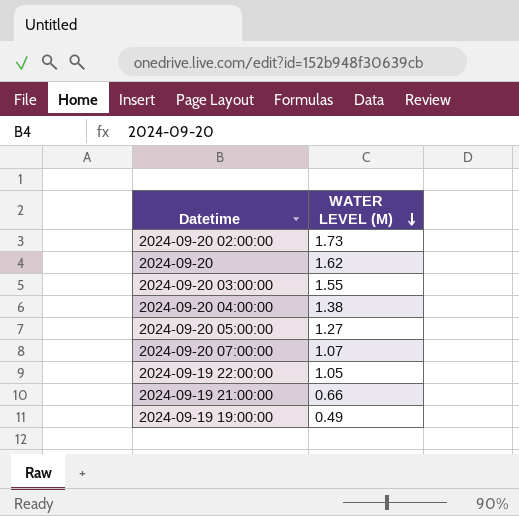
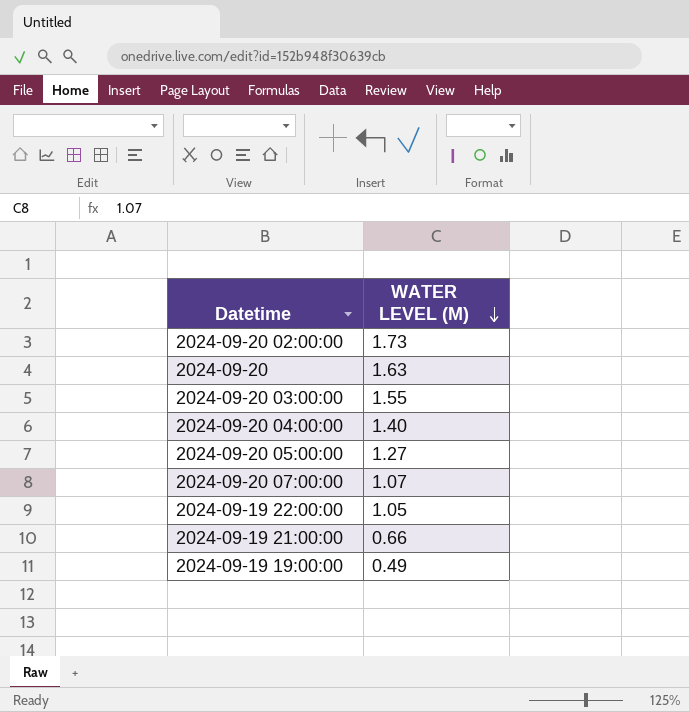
2024-09-20 | WATER LEVEL (M): 1.62 -> 1.63
2024-09-20 04:00:00 | WATER LEVEL (M): 1.38 -> 1.40

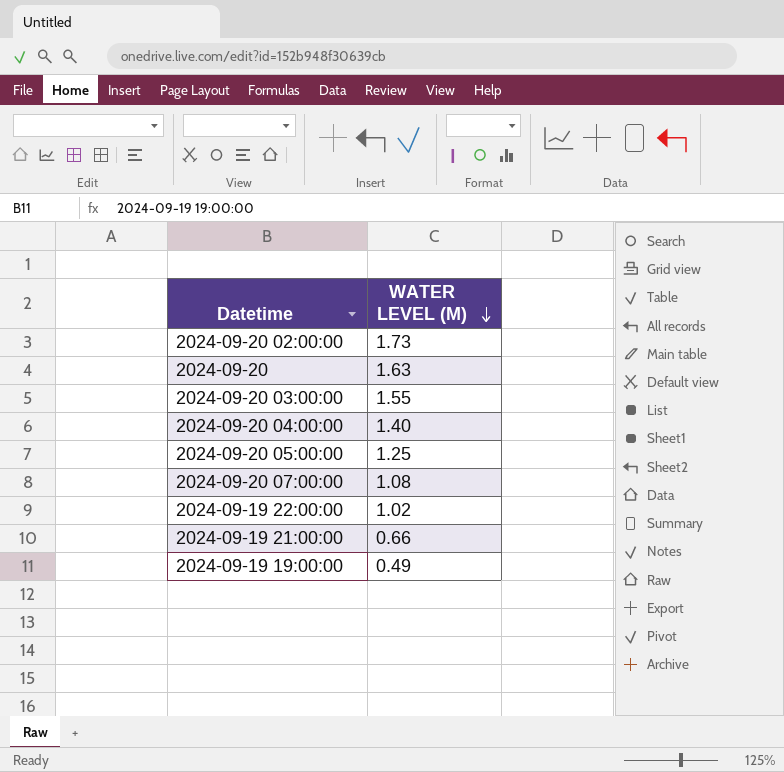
2024-09-20 05:00:00 | WATER LEVEL (M): 1.27 -> 1.25
2024-09-20 07:00:00 | WATER LEVEL (M): 1.07 -> 1.08
2024-09-19 22:00:00 | WATER LEVEL (M): 1.05 -> 1.02

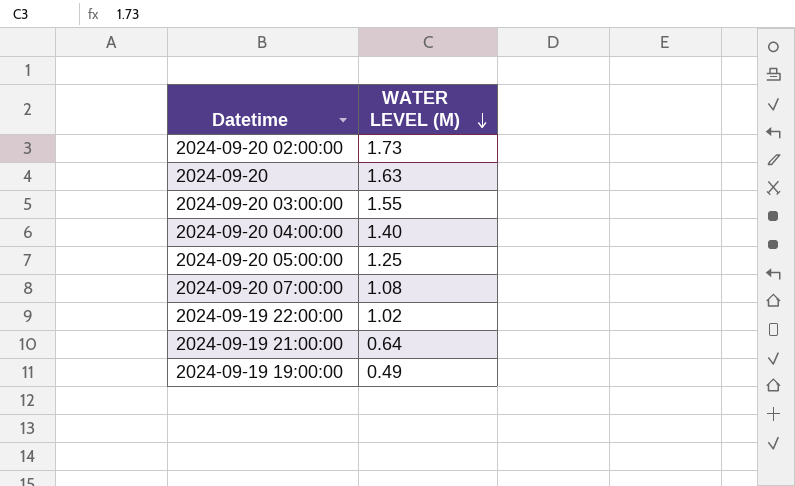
2024-09-19 21:00:00 | WATER LEVEL (M): 0.66 -> 0.64

